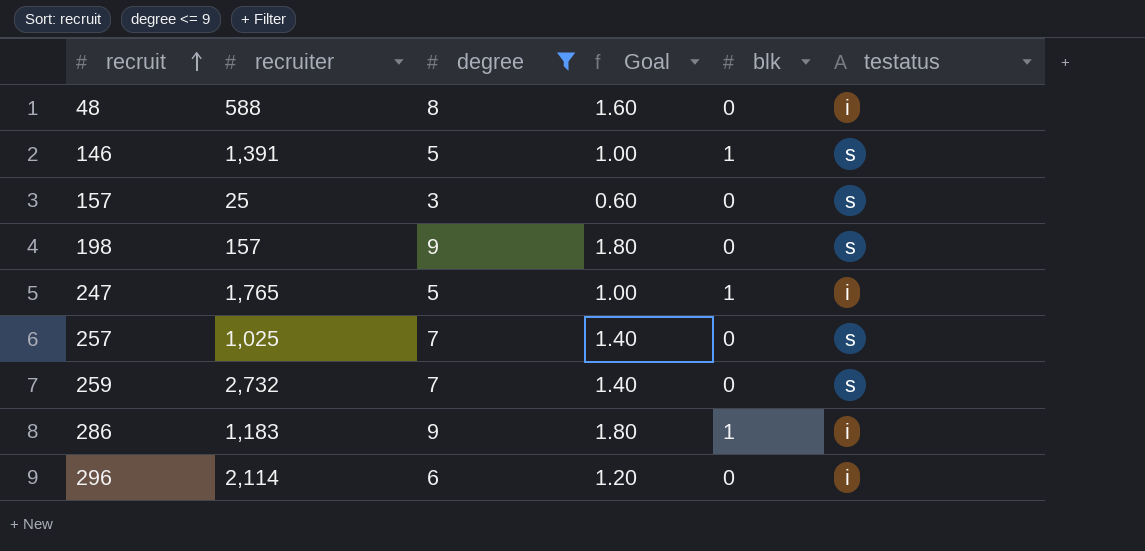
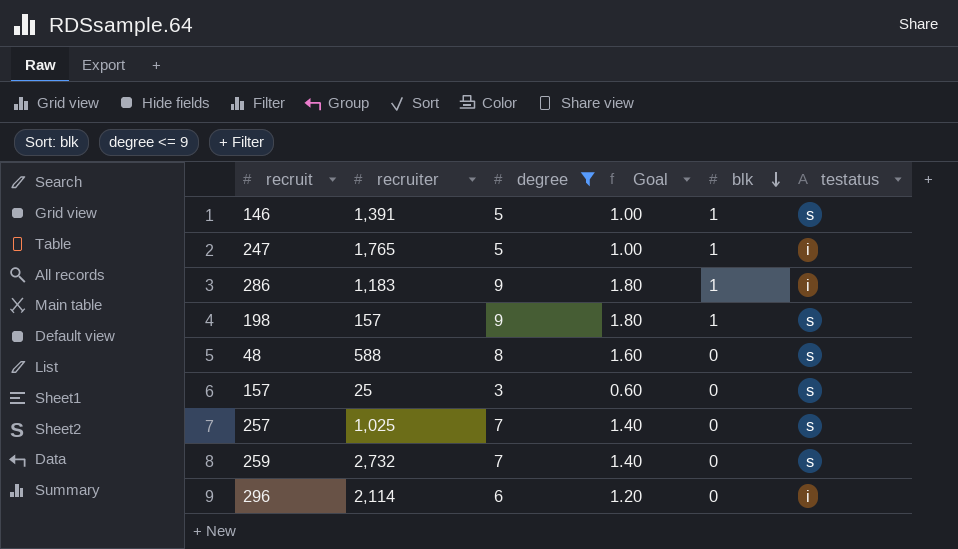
row order: recruit ascending -> blk descending
198 | blk: 0 -> 1
48 | testatus: i -> s

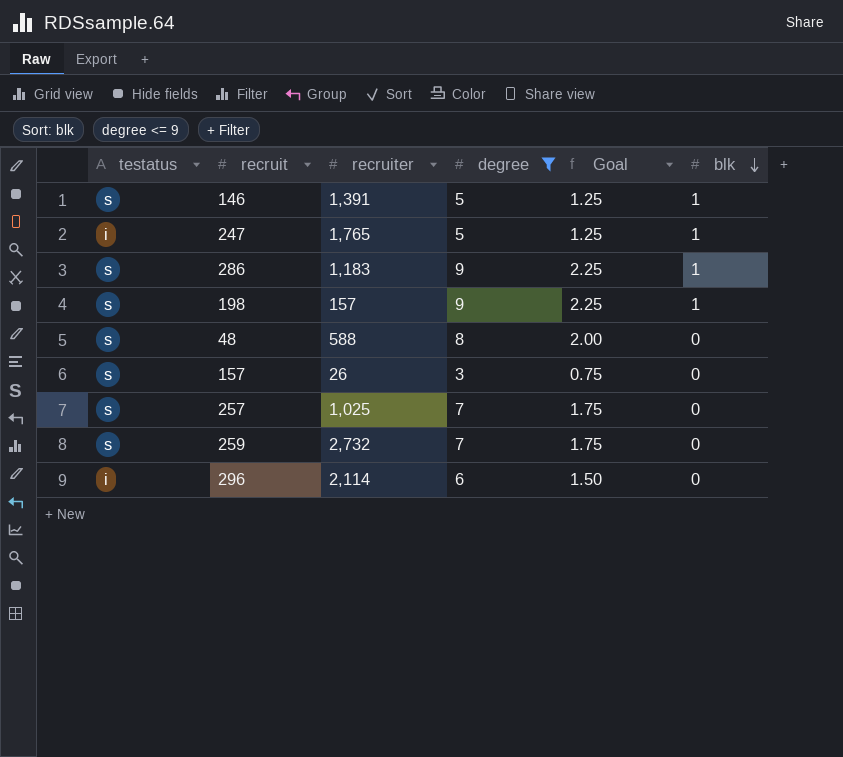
column testatus | position: 6 -> 1
column Goal | formula: [degree] * 0.2 -> [degree] * 0.25
286 | testatus: i -> s
157 | recruiter: 25 -> 26

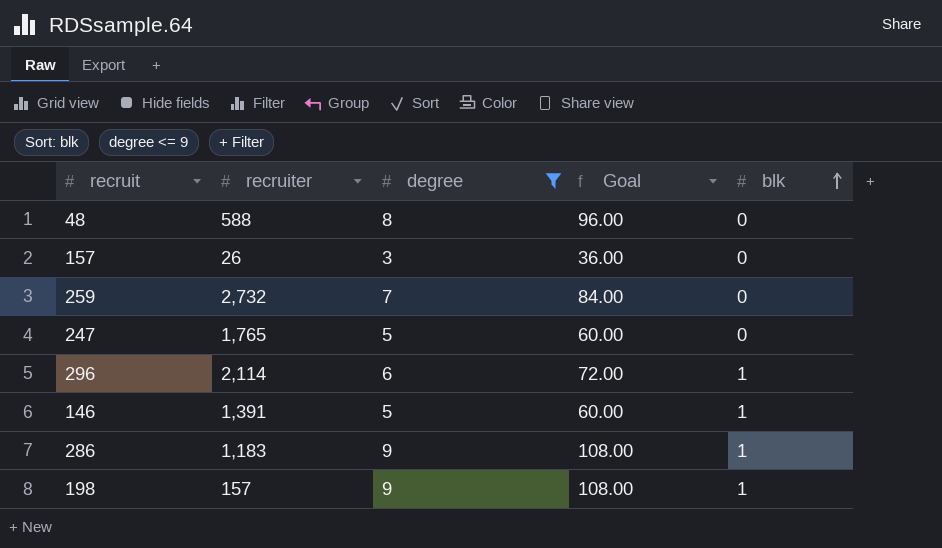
row order: blk descending -> blk ascending
column testatus | position: 1 -> none
column Goal | formula: [degree] * 0.25 -> [degree] * 12
row 257: s | 1,025 | 7 | 1.75 | 0 -> none
247 | blk: 1 -> 0
296 | blk: 0 -> 1

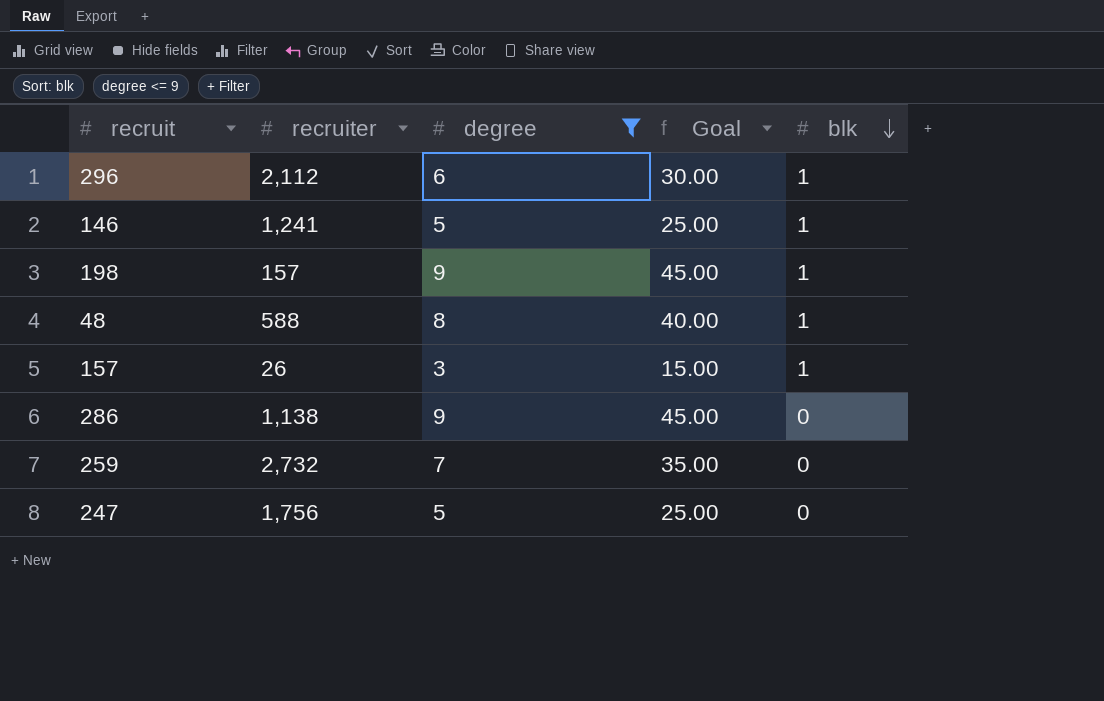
row order: blk ascending -> blk descending
column Goal | formula: [degree] * 12 -> [degree] * 5
296 | recruiter: 2,114 -> 2,112
146 | recruiter: 1,391 -> 1,241
48 | blk: 0 -> 1
157 | blk: 0 -> 1
286 | recruiter: 1,183 -> 1,138
286 | blk: 1 -> 0
247 | recruiter: 1,765 -> 1,756

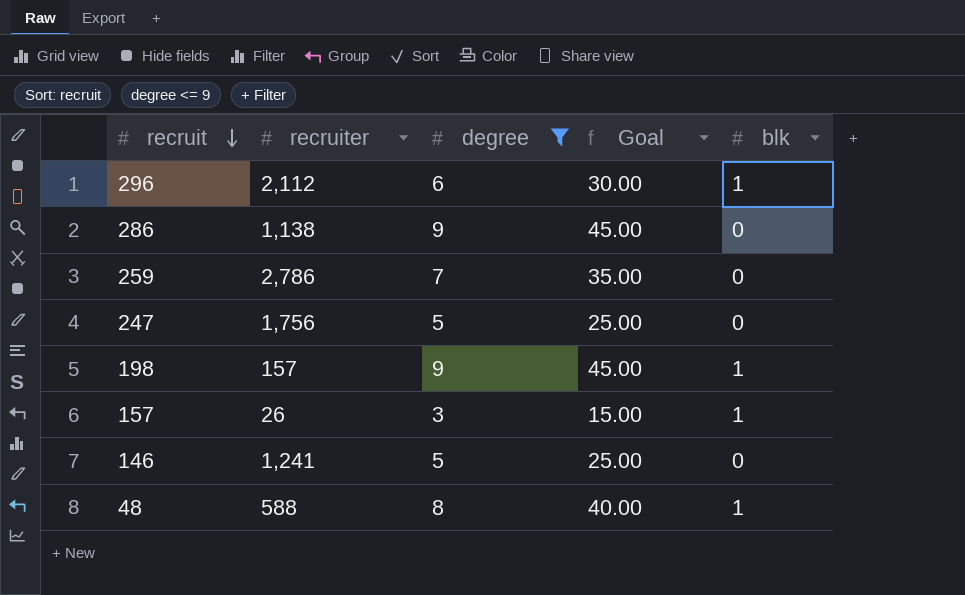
row order: blk descending -> recruit descending
259 | recruiter: 2,732 -> 2,786
146 | blk: 1 -> 0

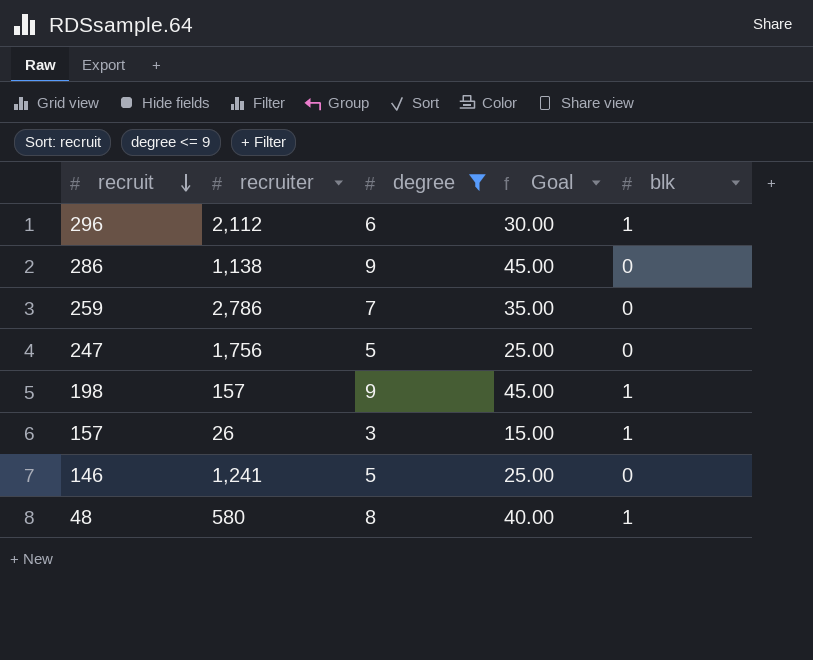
48 | recruiter: 588 -> 580

